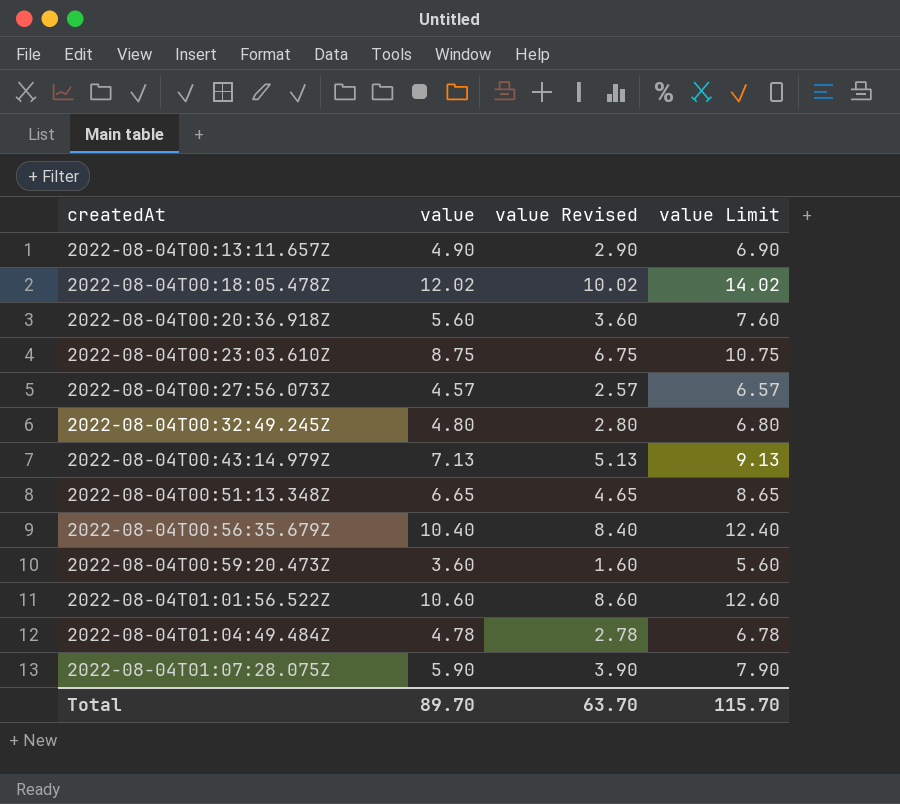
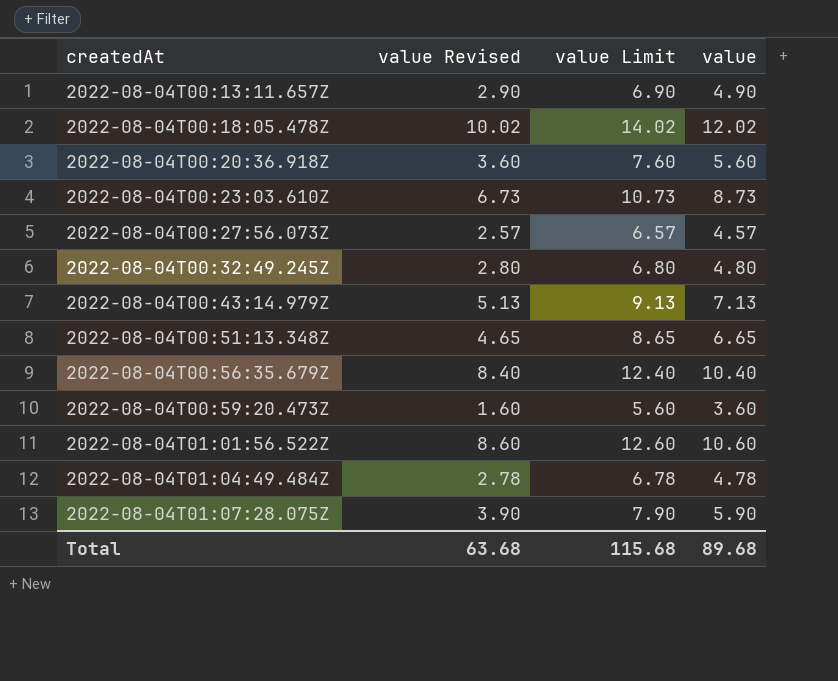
column value | position: 2 -> 4
2022-08-04T00:23:03.610Z | value Revised: 6.75 -> 6.73
2022-08-04T00:23:03.610Z | value Limit: 10.75 -> 10.73
2022-08-04T00:23:03.610Z | value: 8.75 -> 8.73
Total | value Revised: 63.70 -> 63.68
Total | value Limit: 115.70 -> 115.68
Total | value: 89.70 -> 89.68

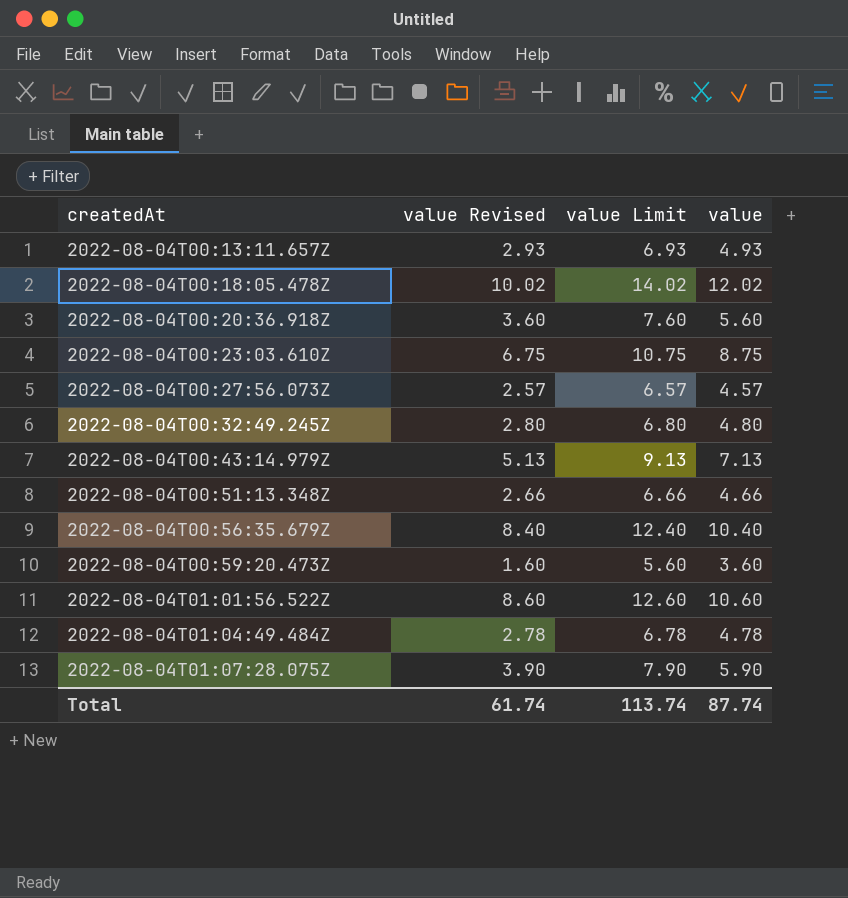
2022-08-04T00:13:11.657Z | value Revised: 2.90 -> 2.93
2022-08-04T00:13:11.657Z | value Limit: 6.90 -> 6.93
2022-08-04T00:13:11.657Z | value: 4.90 -> 4.93
2022-08-04T00:23:03.610Z | value Revised: 6.73 -> 6.75
2022-08-04T00:23:03.610Z | value Limit: 10.73 -> 10.75
2022-08-04T00:23:03.610Z | value: 8.73 -> 8.75
2022-08-04T00:51:13.348Z | value Revised: 4.65 -> 2.66
2022-08-04T00:51:13.348Z | value Limit: 8.65 -> 6.66
2022-08-04T00:51:13.348Z | value: 6.65 -> 4.66
Total | value Revised: 63.68 -> 61.74
Total | value Limit: 115.68 -> 113.74
Total | value: 89.68 -> 87.74

